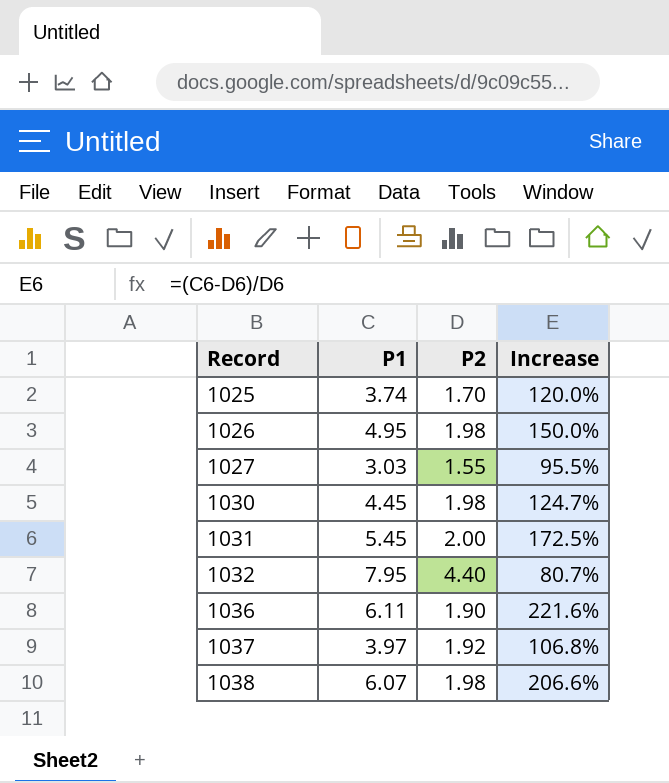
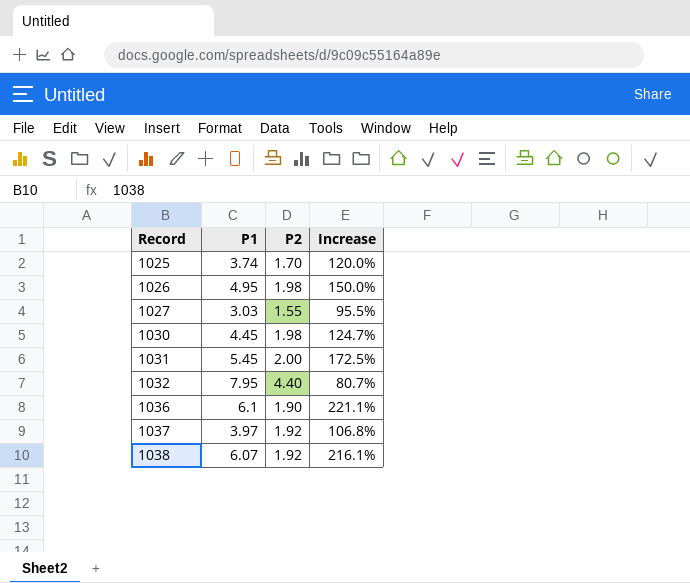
1036 | P1: 6.11 -> 6.1
1036 | Increase: 221.6% -> 221.1%
1038 | P2: 1.98 -> 1.92
1038 | Increase: 206.6% -> 216.1%

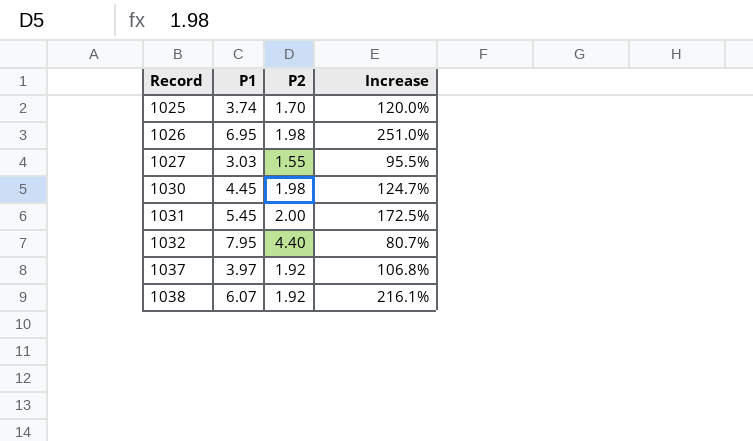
row 1036: 6.1 | 1.90 | 221.1% -> none
1026 | P1: 4.95 -> 6.95
1026 | Increase: 150.0% -> 251.0%

